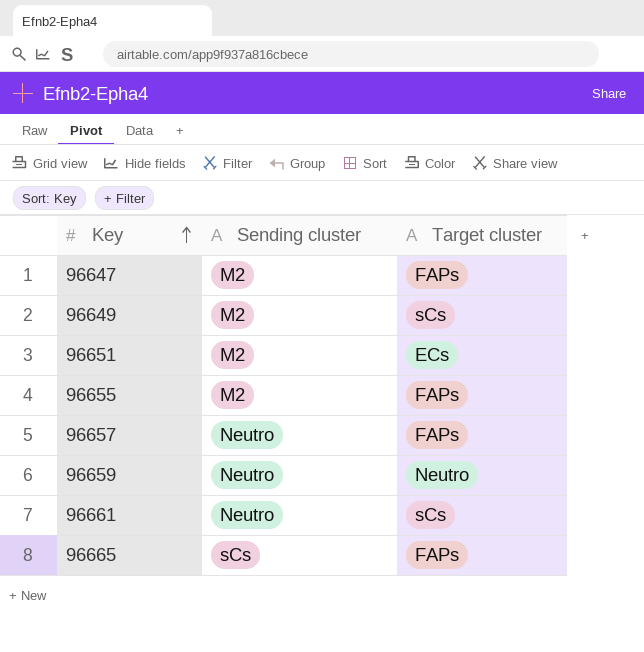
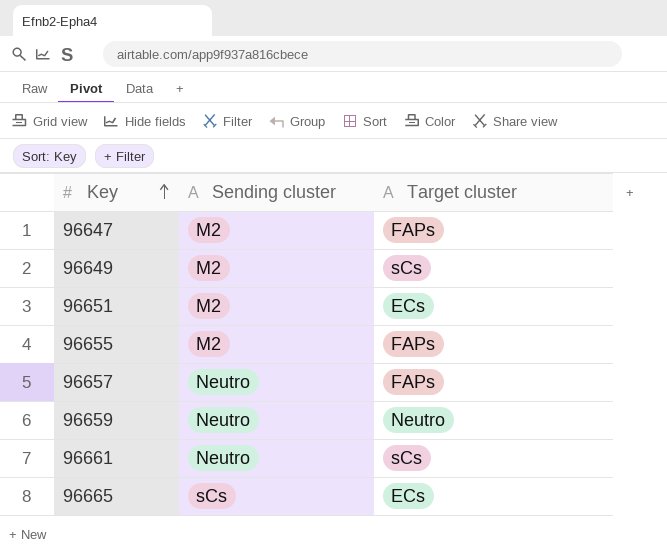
96665 | Target cluster: FAPs -> ECs

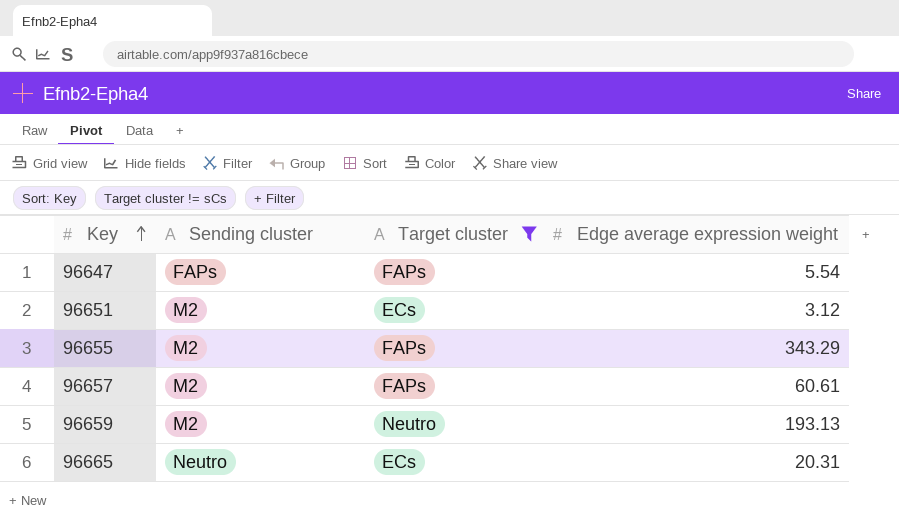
filter: none -> Target cluster != sCs
column Edge average expression weight | position: none -> 4
96647 | Sending cluster: M2 -> FAPs
96657 | Sending cluster: Neutro -> M2
96659 | Sending cluster: Neutro -> M2
96665 | Sending cluster: sCs -> Neutro

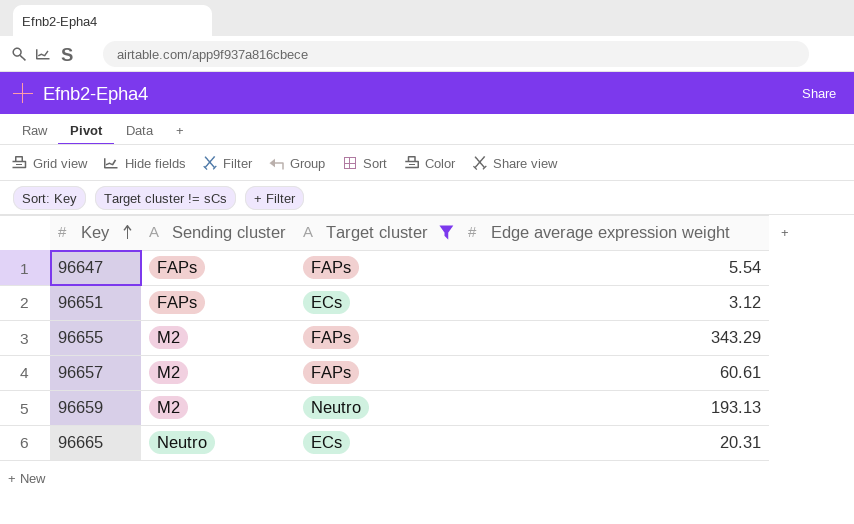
96651 | Sending cluster: M2 -> FAPs

